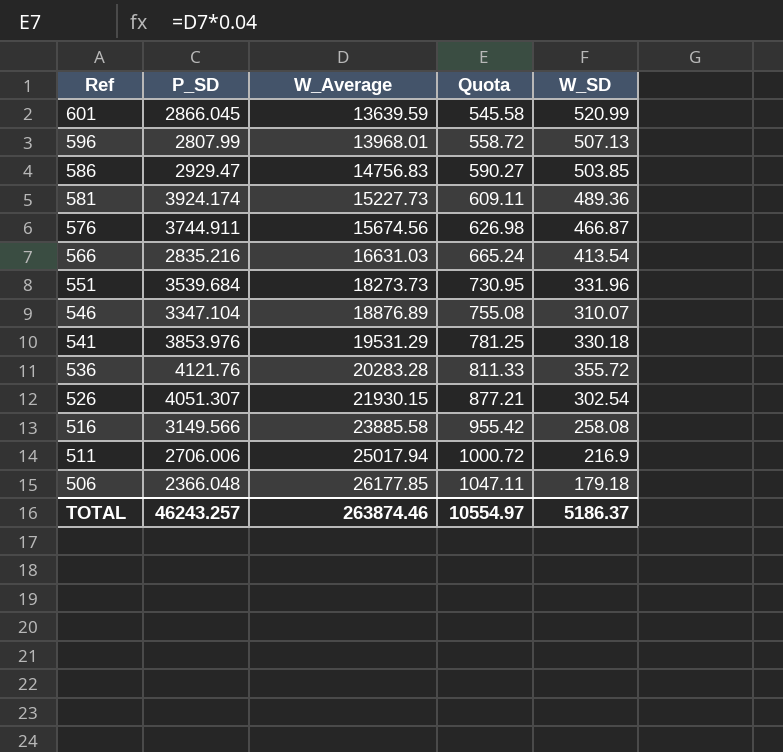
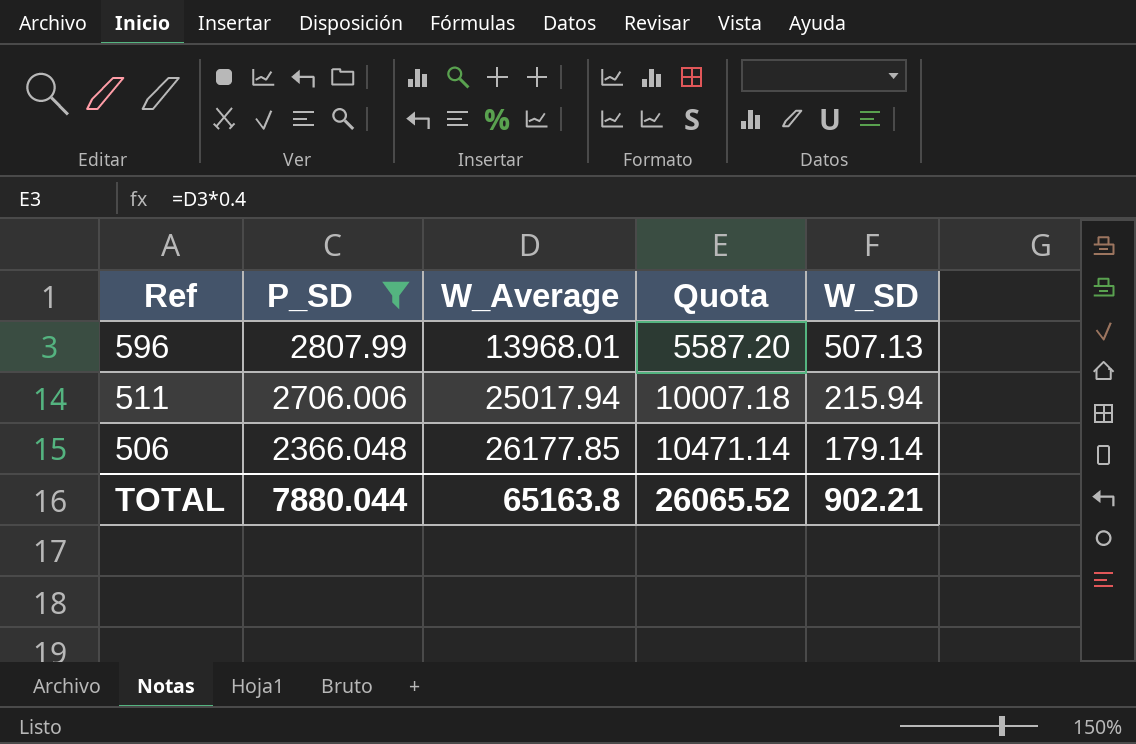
filter: none -> P_SD <= 2807.99
column Quota | formula: [W_Average] * 0.04 -> [W_Average] * 0.4
511 | W_SD: 216.9 -> 215.94
506 | W_SD: 179.18 -> 179.14
TOTAL | P_SD: 46243.257 -> 7880.044
TOTAL | W_Average: 263874.46 -> 65163.8
TOTAL | Quota: 10554.97 -> 26065.52
TOTAL | W_SD: 5186.37 -> 902.21

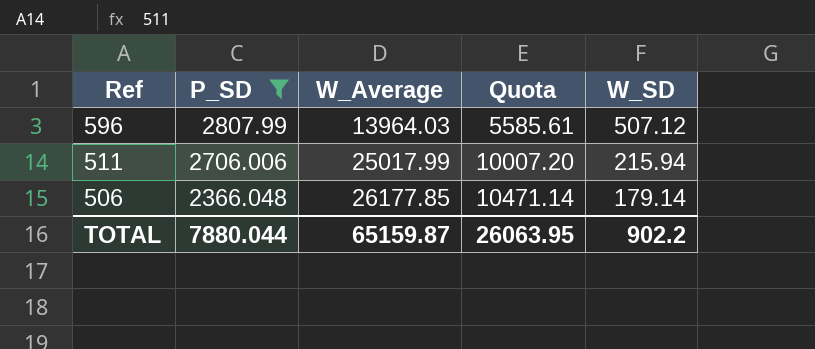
596 | W_Average: 13968.01 -> 13964.03
596 | Quota: 5587.20 -> 5585.61
596 | W_SD: 507.13 -> 507.12
511 | W_Average: 25017.94 -> 25017.99
511 | Quota: 10007.18 -> 10007.20
TOTAL | W_Average: 65163.8 -> 65159.87
TOTAL | Quota: 26065.52 -> 26063.95
TOTAL | W_SD: 902.21 -> 902.2

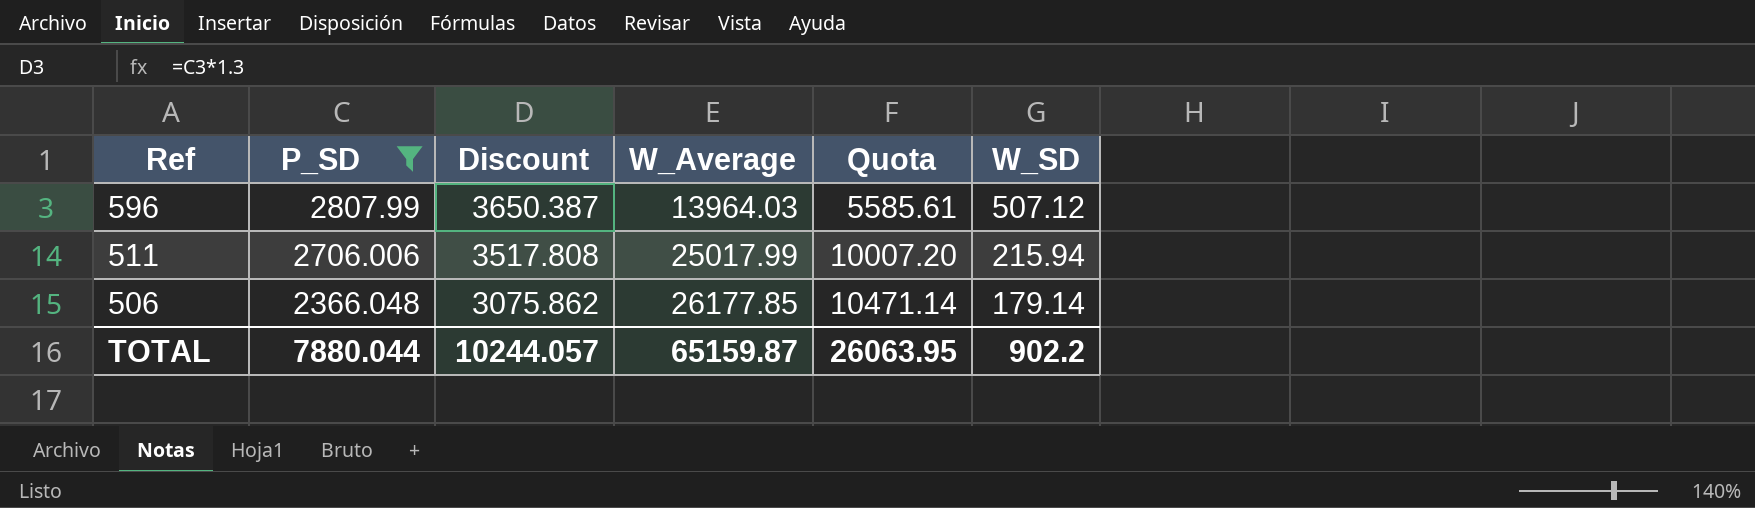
column Discount | formula: none -> [P_SD] * 1.3

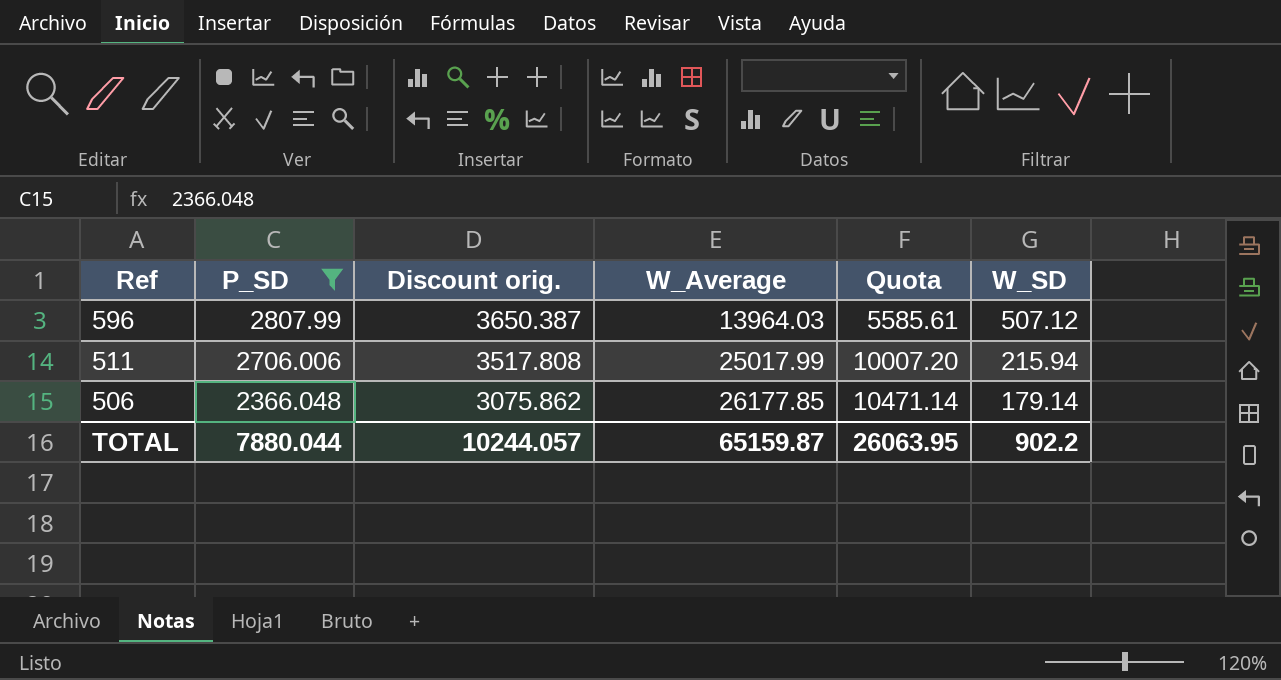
column name: Discount -> Discount orig.

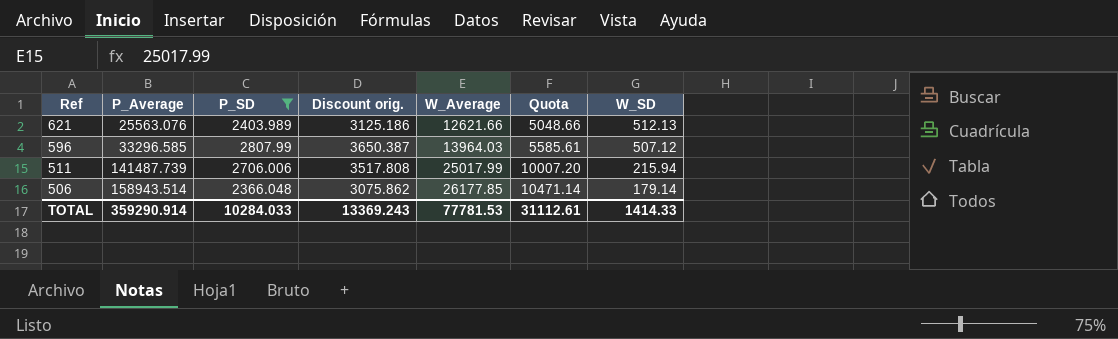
column P_Average | position: none -> 2
row 621: none -> 25563.076 | 2403.989 | 3125.186 | 12621.66 | 5048.66 | 512.13
TOTAL | P_SD: 7880.044 -> 10284.033
TOTAL | Discount orig.: 10244.057 -> 13369.243
TOTAL | W_Average: 65159.87 -> 77781.53
TOTAL | Quota: 26063.95 -> 31112.61
TOTAL | W_SD: 902.2 -> 1414.33

